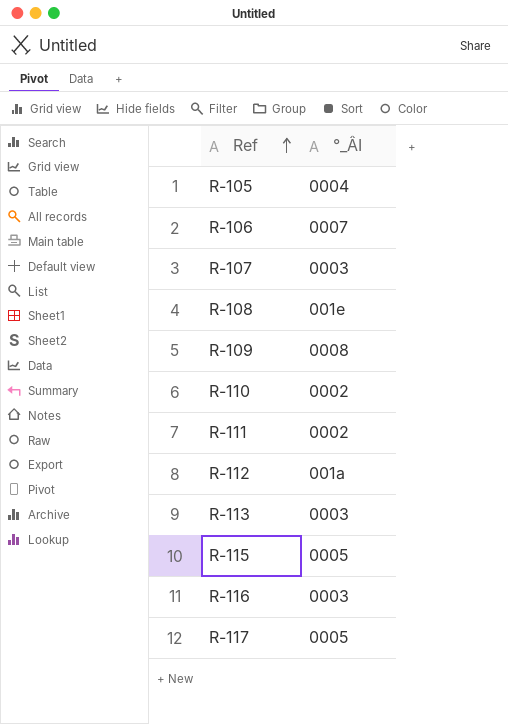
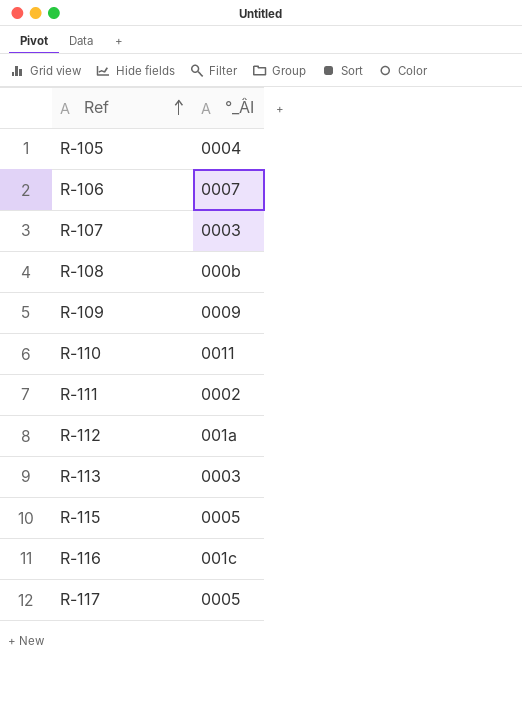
R-108 | °_ÂI: 001e -> 000b
R-109 | °_ÂI: 0008 -> 0009
R-110 | °_ÂI: 0002 -> 0011
R-116 | °_ÂI: 0003 -> 001c

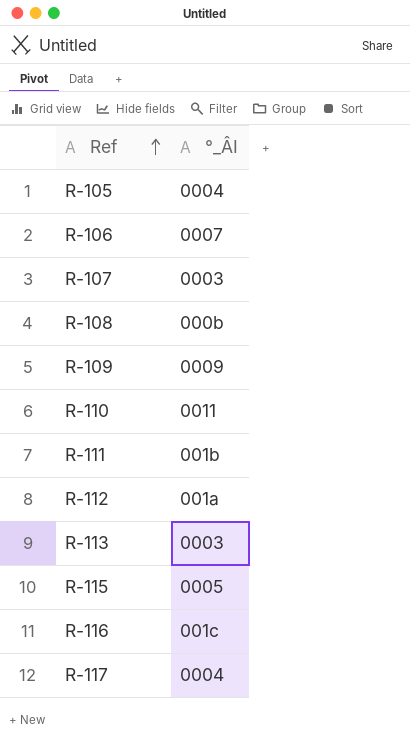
R-111 | °_ÂI: 0002 -> 001b
R-117 | °_ÂI: 0005 -> 0004

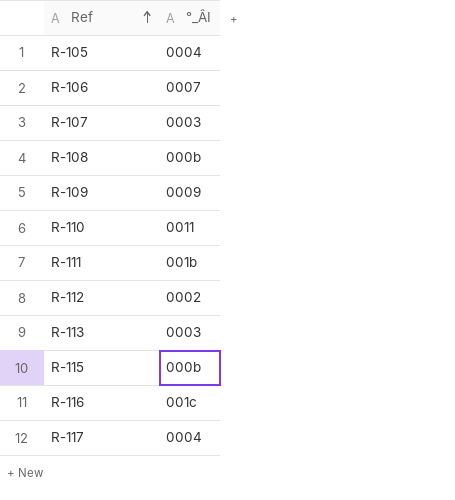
R-112 | °_ÂI: 001a -> 0002
R-115 | °_ÂI: 0005 -> 000b

